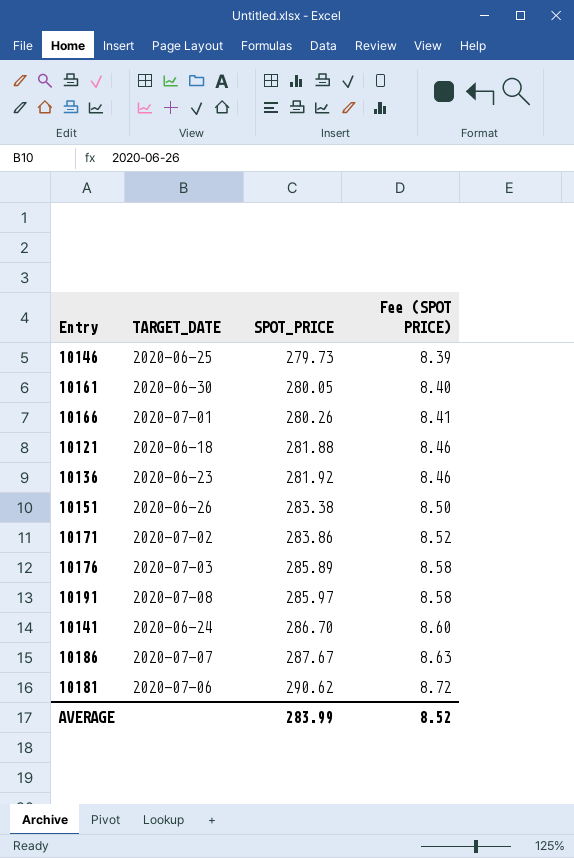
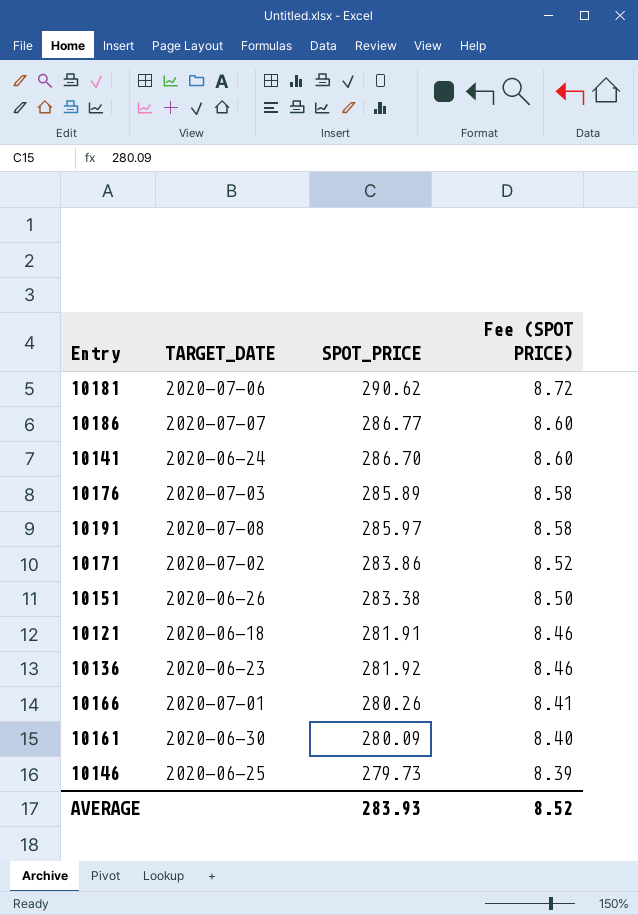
row order: SPOT_PRICE ascending -> Fee (SPOT PRICE) descending
10186 | SPOT_PRICE: 287.67 -> 286.77
10186 | Fee (SPOT PRICE): 8.63 -> 8.60
10121 | SPOT_PRICE: 281.88 -> 281.91
10161 | SPOT_PRICE: 280.05 -> 280.09
AVERAGE | SPOT_PRICE: 283.99 -> 283.93

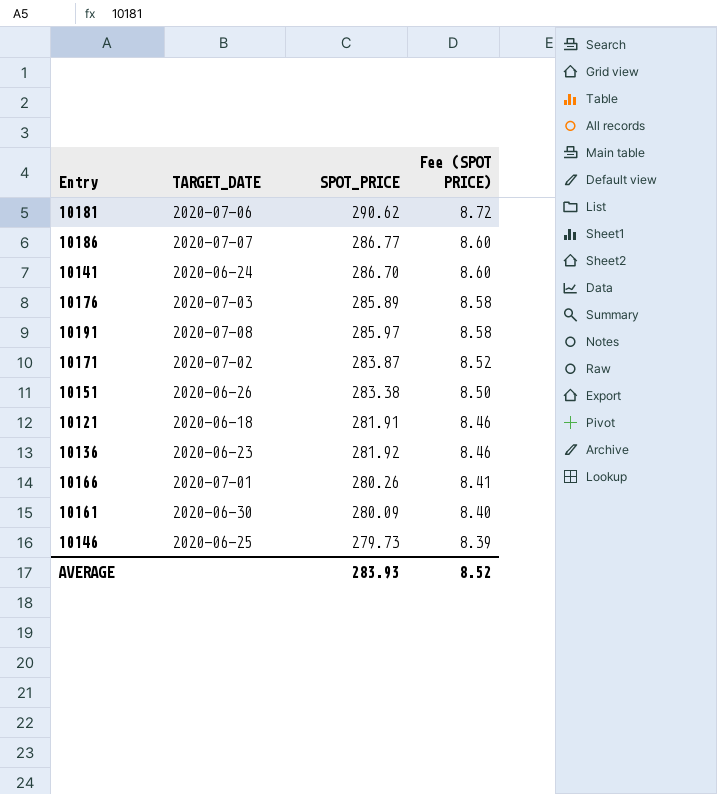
10171 | SPOT_PRICE: 283.86 -> 283.87

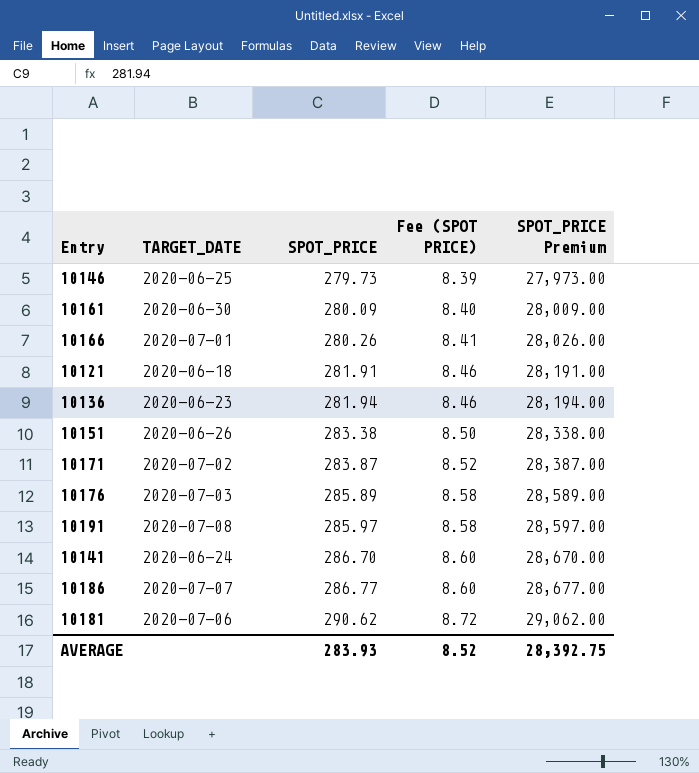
row order: Fee (SPOT PRICE) descending -> SPOT_PRICE ascending
column SPOT_PRICE Premium | formula: none -> [SPOT_PRICE] * 100
10136 | SPOT_PRICE: 281.92 -> 281.94

